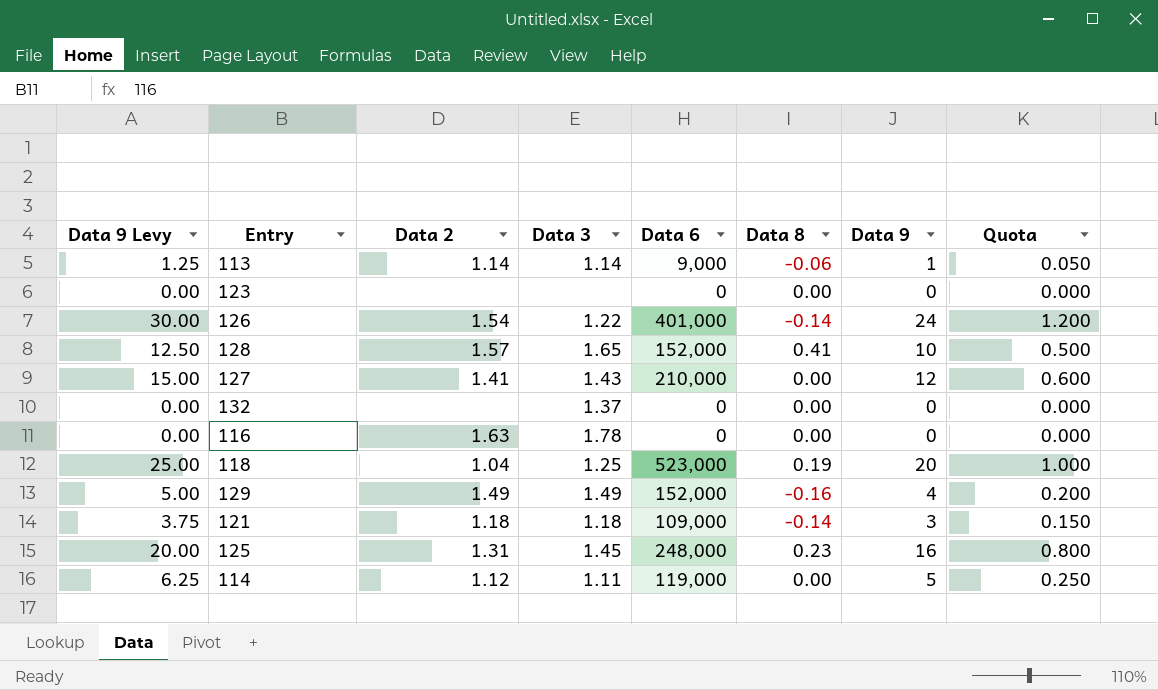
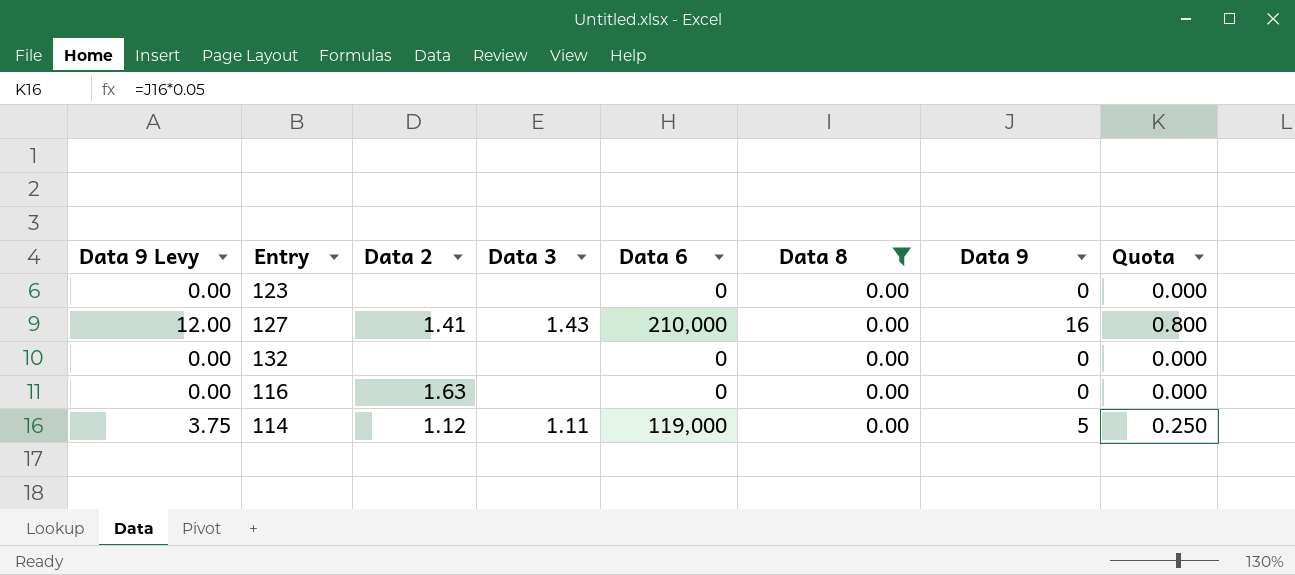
filter: none -> Data 8 = 0.00
column Data 9 Levy | formula: [Data 9] * 1.25 -> [Data 9] * 0.75
127 | Data 9: 12 -> 16
127 | Quota: 0.600 -> 0.800
132 | Data 3: 1.37 -> none
116 | Data 3: 1.78 -> none

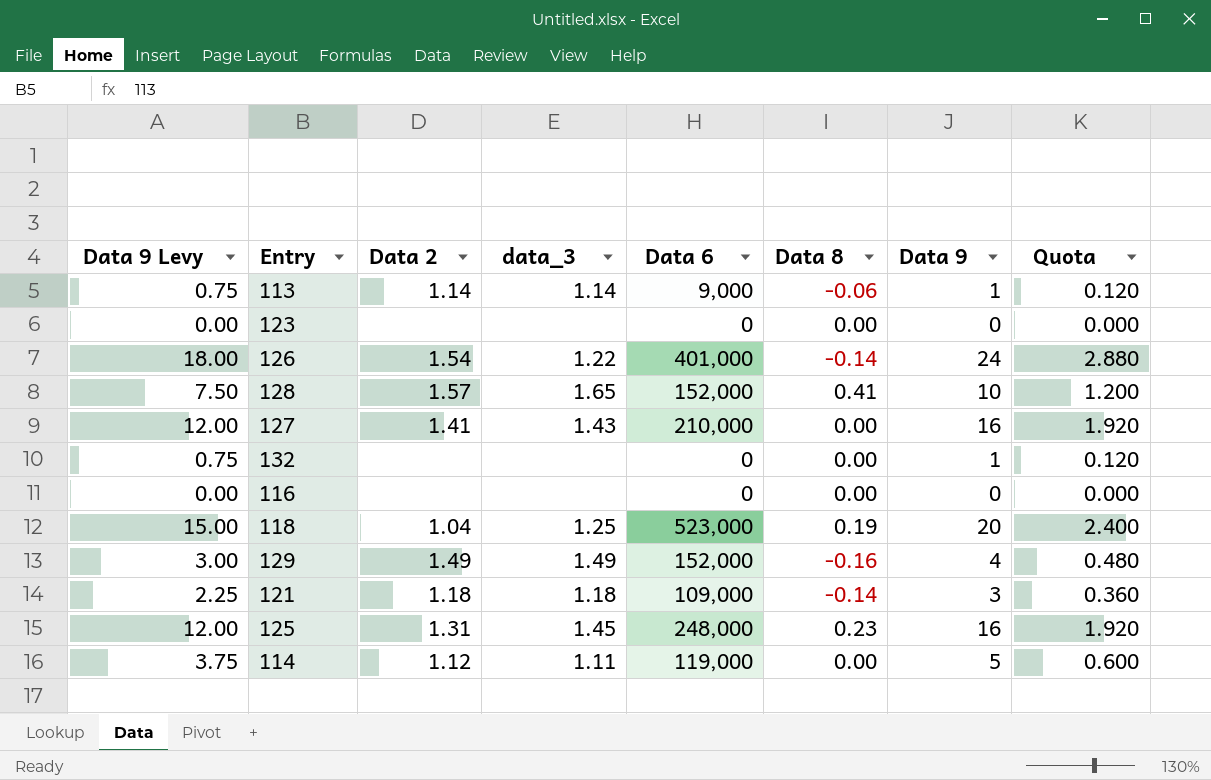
filter: Data 8 = 0.00 -> none
column name: Data 3 -> data_3
column Quota | formula: [Data 9] * 0.05 -> [Data 9] * 0.12
132 | Data 9 Levy: 0.00 -> 0.75
132 | Data 9: 0 -> 1
116 | Data 2: 1.63 -> none

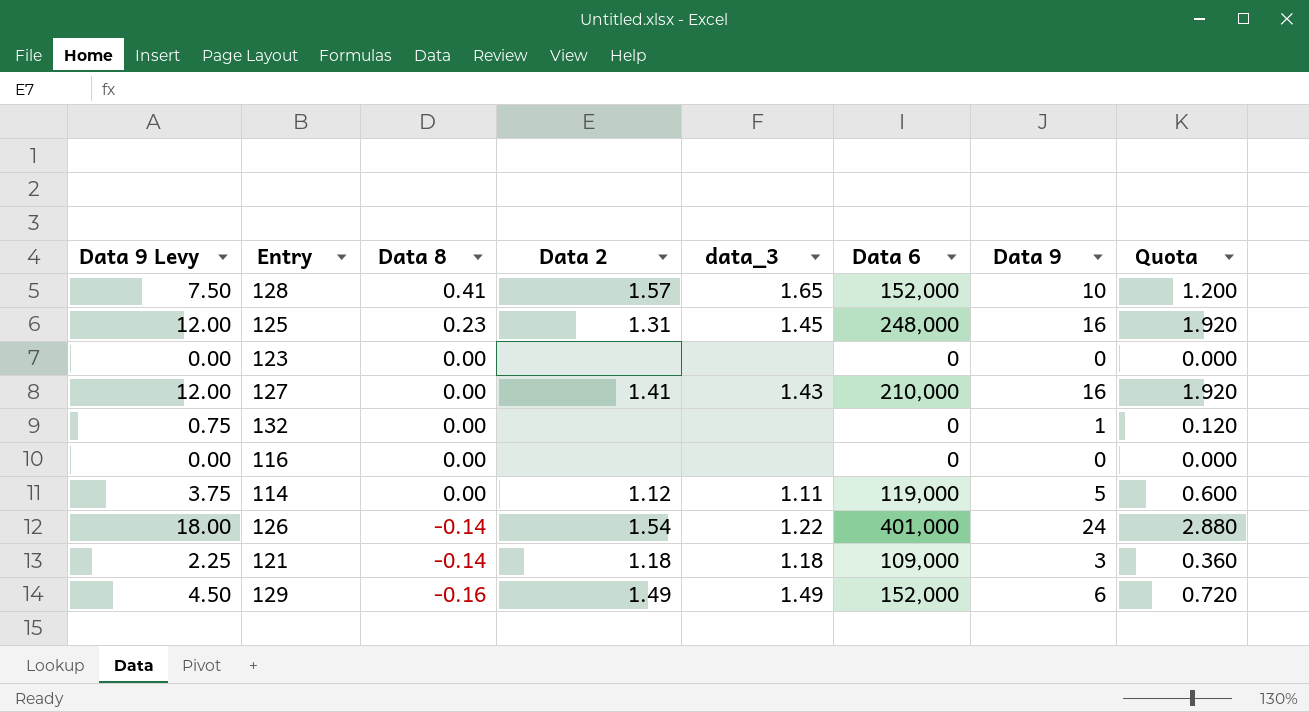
row order: none -> Data 8 descending
column Data 8 | position: 6 -> 3
row 113: 0.75 | 1.14 | 1.14 | 9,000 | -0.06 | 1 | 0.120 -> none
row 118: 15.00 | 1.04 | 1.25 | 523,000 | 0.19 | 20 | 2.400 -> none
129 | Data 9 Levy: 3.00 -> 4.50
129 | Data 9: 4 -> 6
129 | Quota: 0.480 -> 0.720

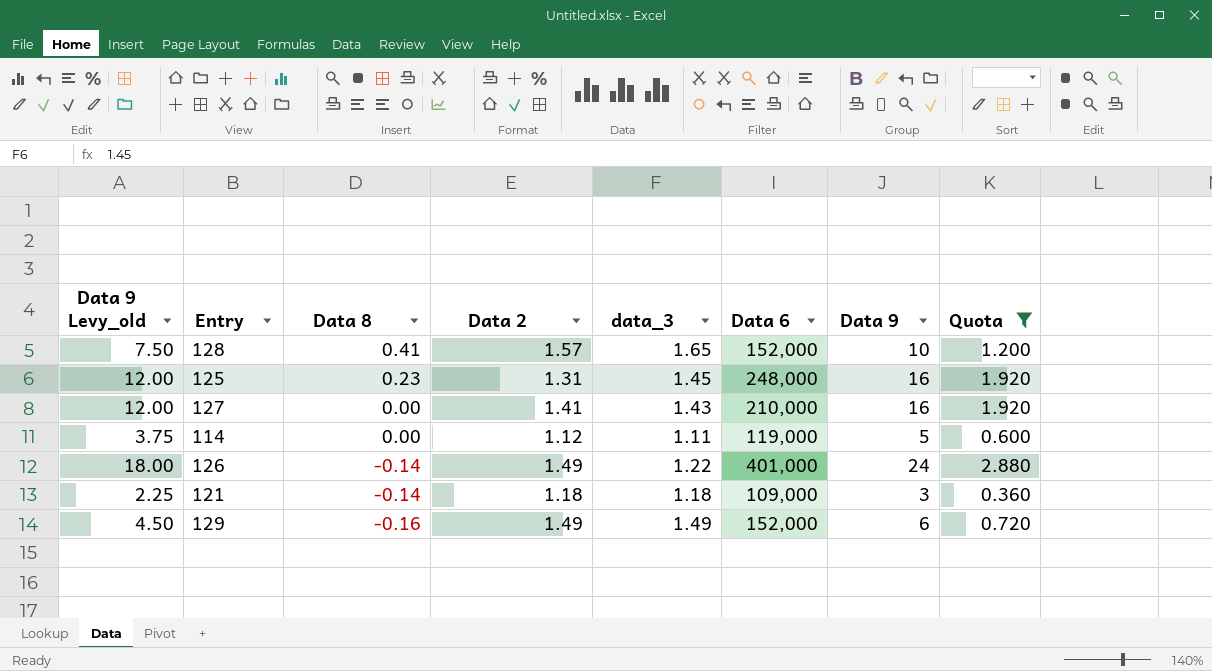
filter: none -> Quota >= 0.360
column name: Data 9 Levy -> Data 9 Levy_old
126 | Data 2: 1.54 -> 1.49

